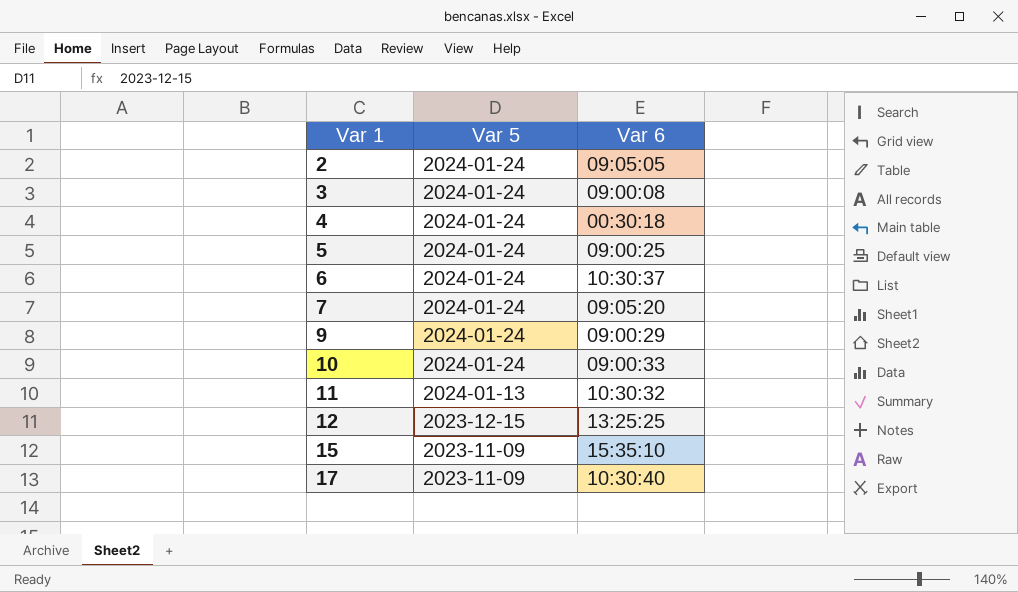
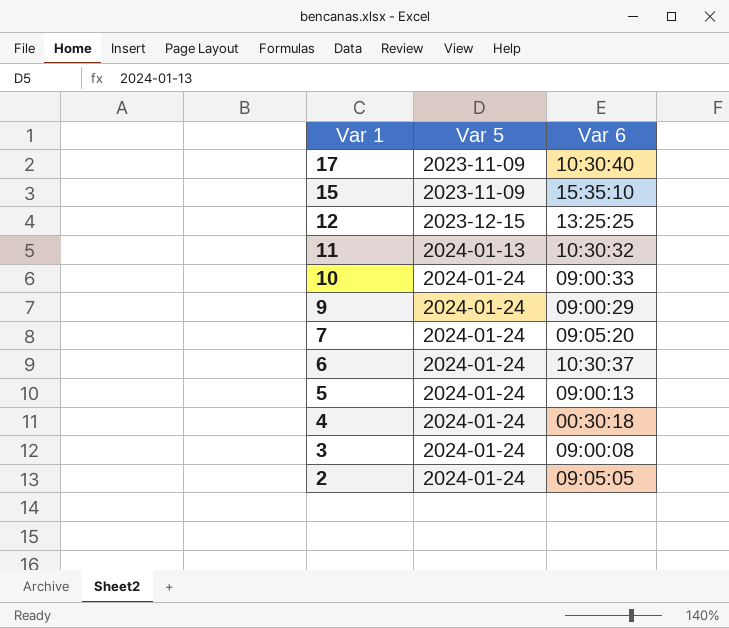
row order: Var 1 ascending -> Var 1 descending
5 | Var 6: 09:00:25 -> 09:00:13

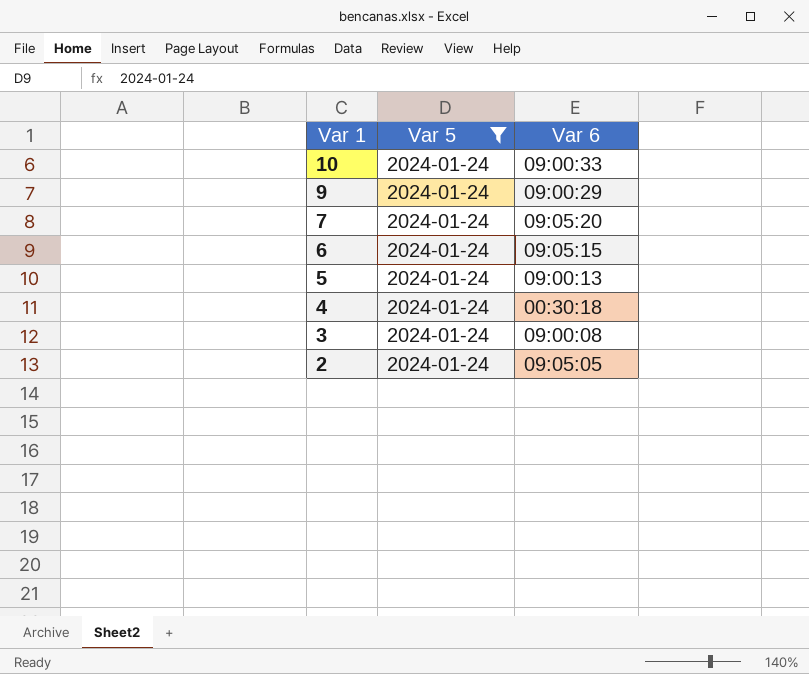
filter: none -> Var 5 = 2024-01-24
6 | Var 6: 10:30:37 -> 09:05:15

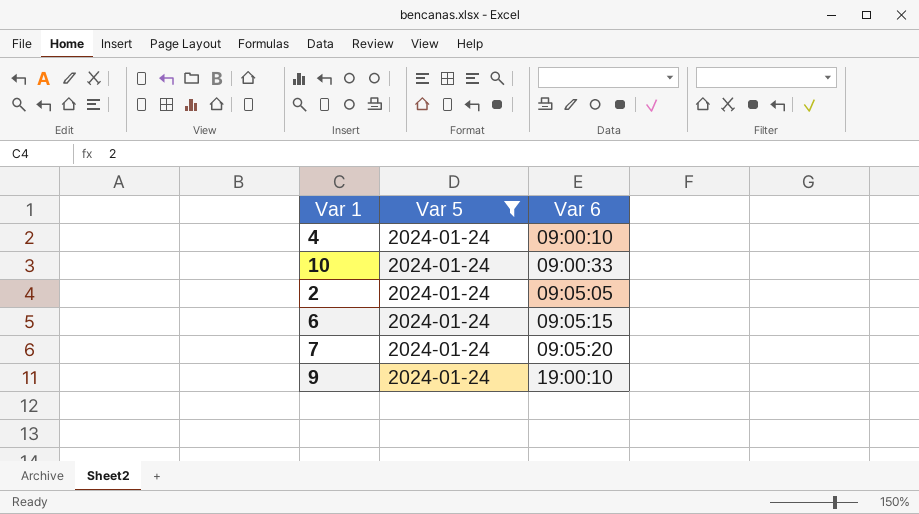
row order: Var 1 descending -> Var 6 ascending
row 5: 2024-01-24 | 09:00:13 -> none
row 3: 2024-01-24 | 09:00:08 -> none
4 | Var 6: 00:30:18 -> 09:00:10
9 | Var 6: 09:00:29 -> 19:00:10

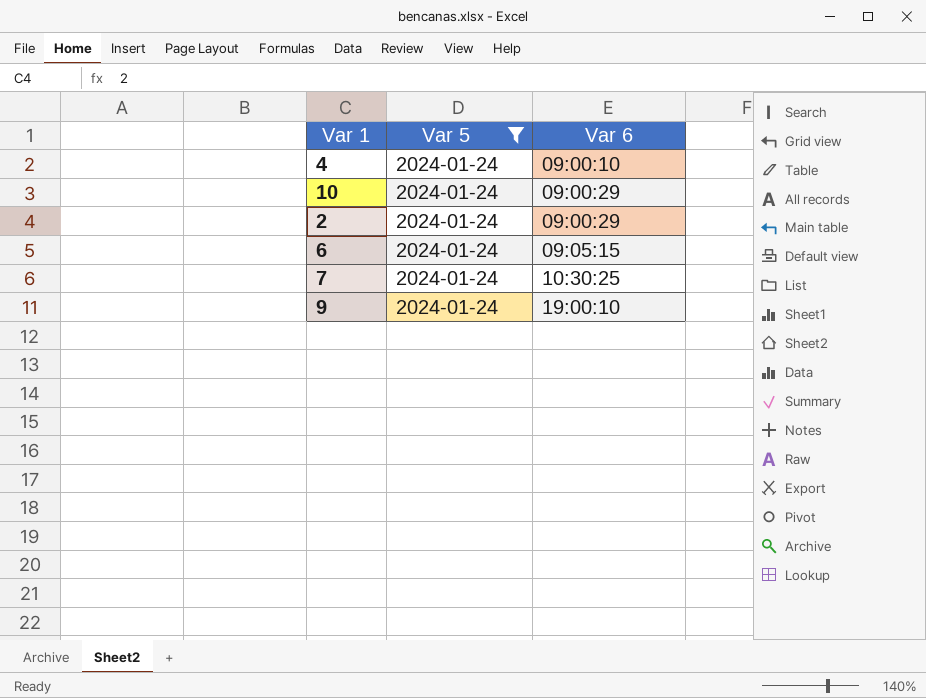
10 | Var 6: 09:00:33 -> 09:00:29
2 | Var 6: 09:05:05 -> 09:00:29
7 | Var 6: 09:05:20 -> 10:30:25

